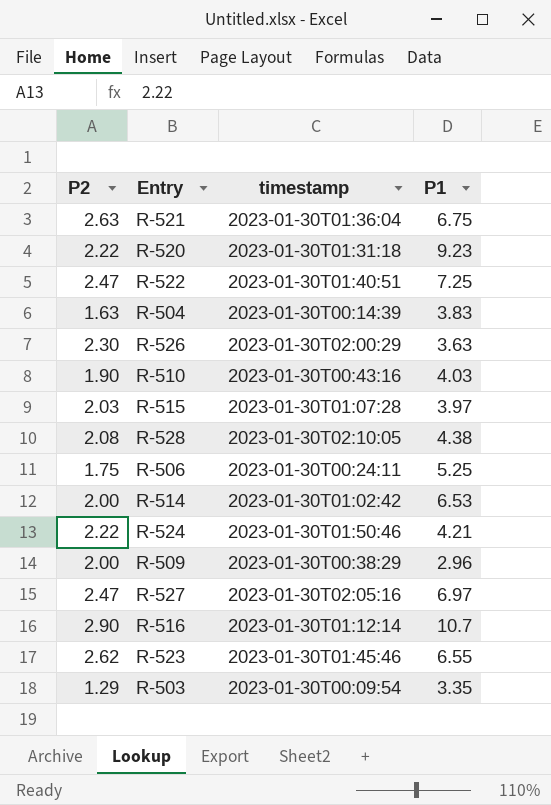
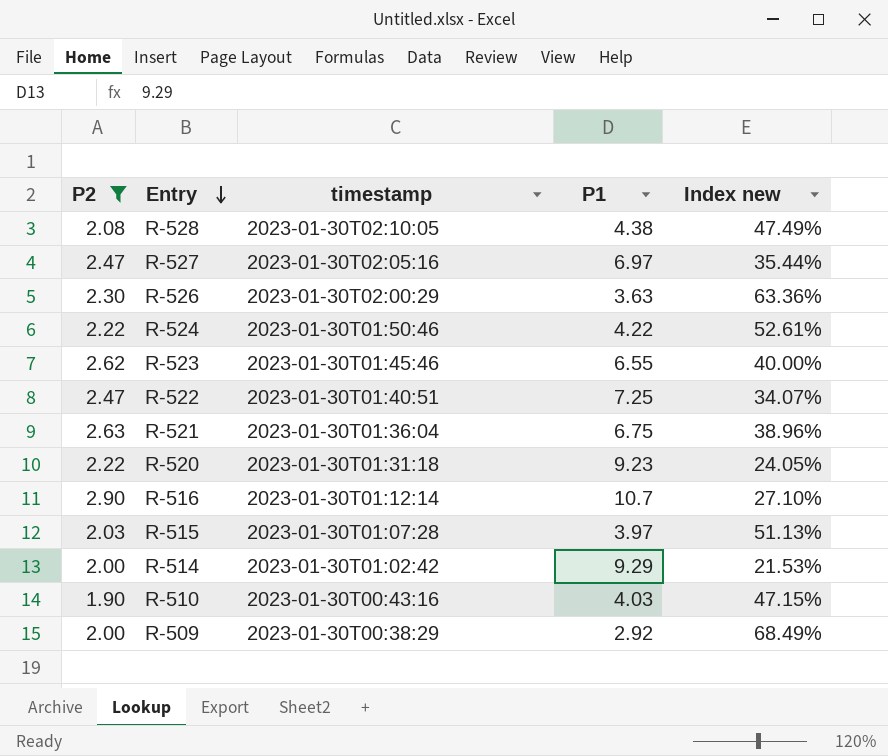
filter: none -> P2 >= 1.90
row order: none -> Entry descending
column Index new | formula: none -> [P2] / [P1]
R-524 | P1: 4.21 -> 4.22
R-514 | P1: 6.53 -> 9.29
R-509 | P1: 2.96 -> 2.92

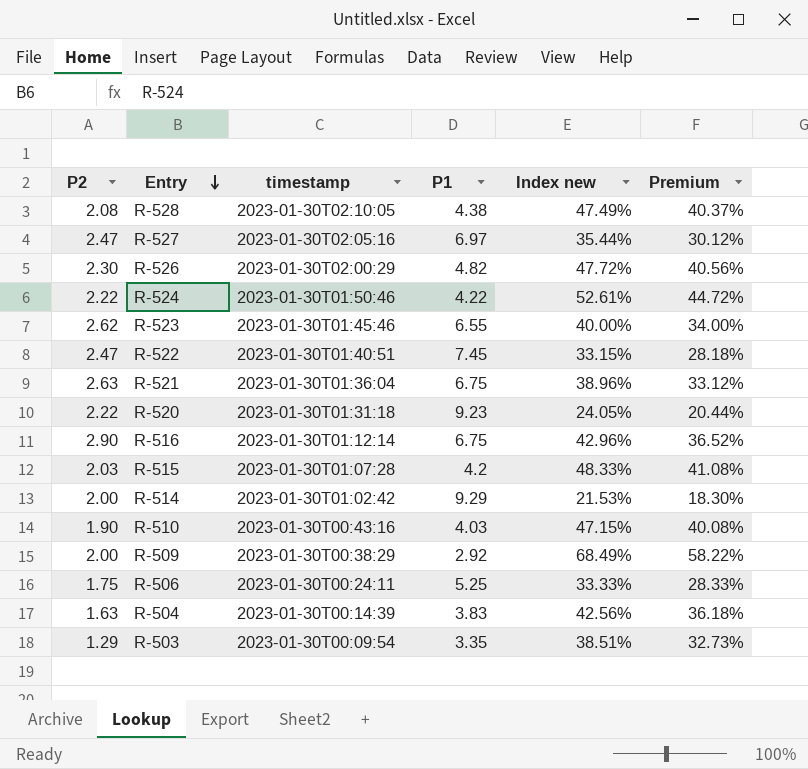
filter: P2 >= 1.90 -> none
column Premium | formula: none -> [Index new] * 0.85
R-526 | P1: 3.63 -> 4.82
R-526 | Index new: 63.36% -> 47.72%
R-522 | P1: 7.25 -> 7.45
R-522 | Index new: 34.07% -> 33.15%
R-516 | P1: 10.7 -> 6.75
R-516 | Index new: 27.10% -> 42.96%
R-515 | P1: 3.97 -> 4.2
R-515 | Index new: 51.13% -> 48.33%

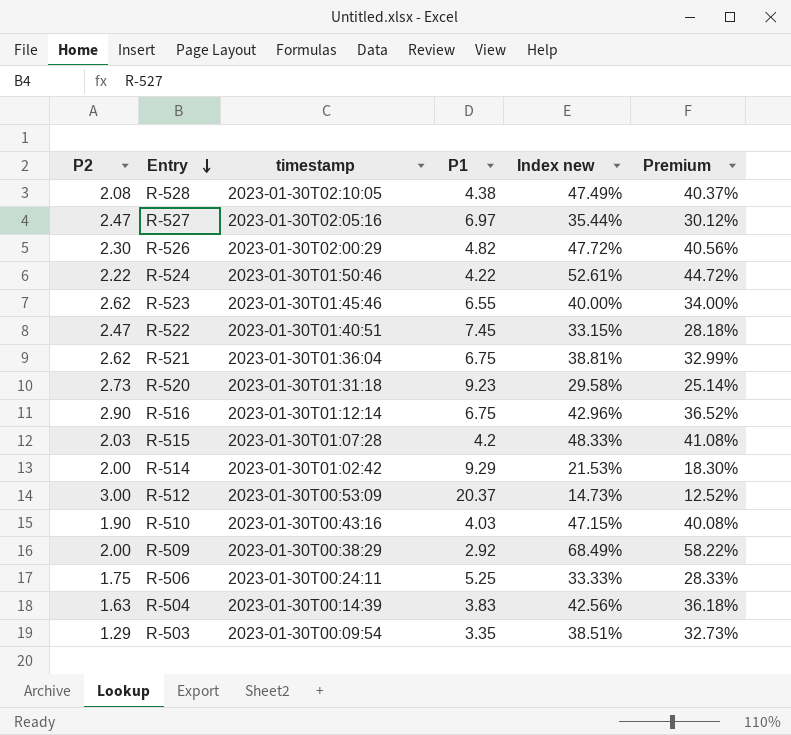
R-521 | P2: 2.63 -> 2.62
R-521 | Index new: 38.96% -> 38.81%
R-521 | Premium: 33.12% -> 32.99%
R-520 | P2: 2.22 -> 2.73
R-520 | Index new: 24.05% -> 29.58%
R-520 | Premium: 20.44% -> 25.14%
row R-512: none -> 3.00 | 2023-01-30T00:53:09 | 20.37 | 14.73% | 12.52%

